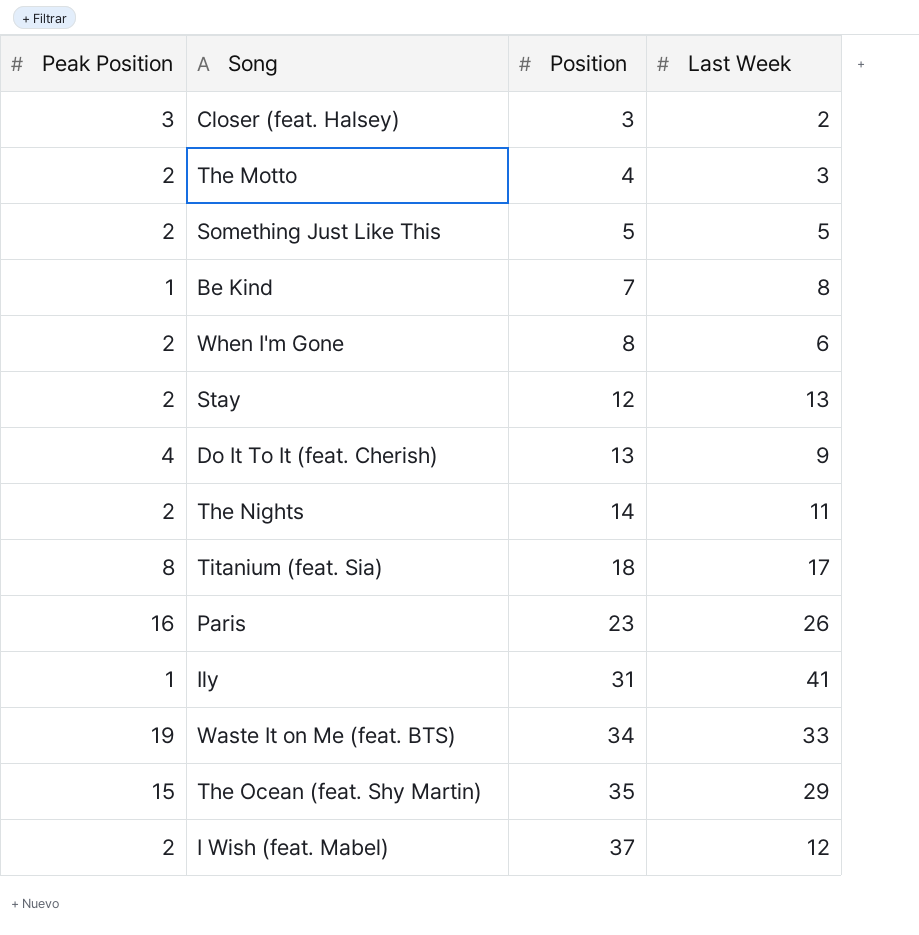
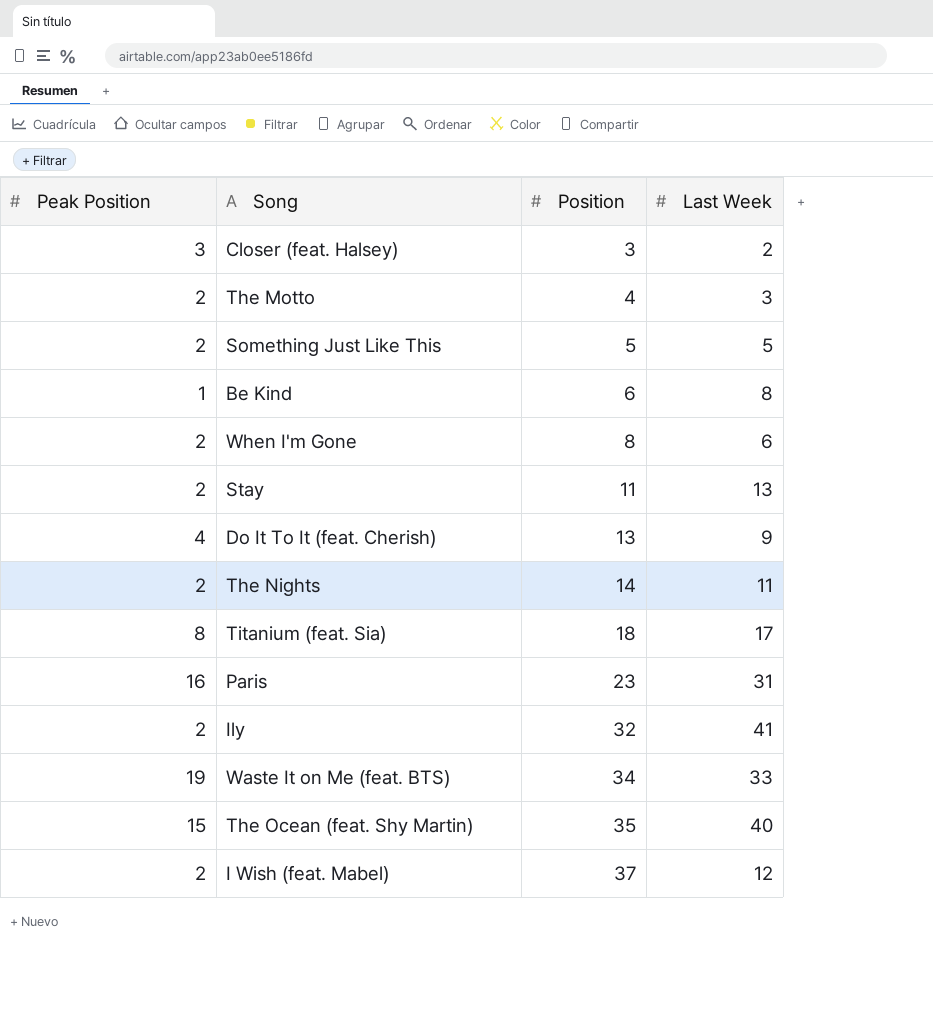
Be Kind | Position: 7 -> 6
Stay | Position: 12 -> 11
Paris | Last Week: 26 -> 31
Ily | Peak Position: 1 -> 2
Ily | Position: 31 -> 32
The Ocean (feat. Shy Martin) | Last Week: 29 -> 40

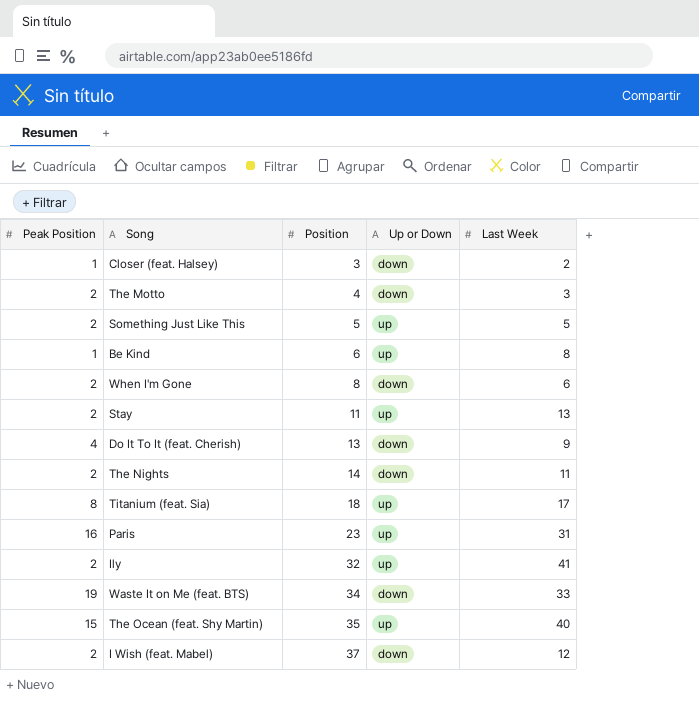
column Up or Down | position: none -> 4
Closer (feat. Halsey) | Peak Position: 3 -> 1

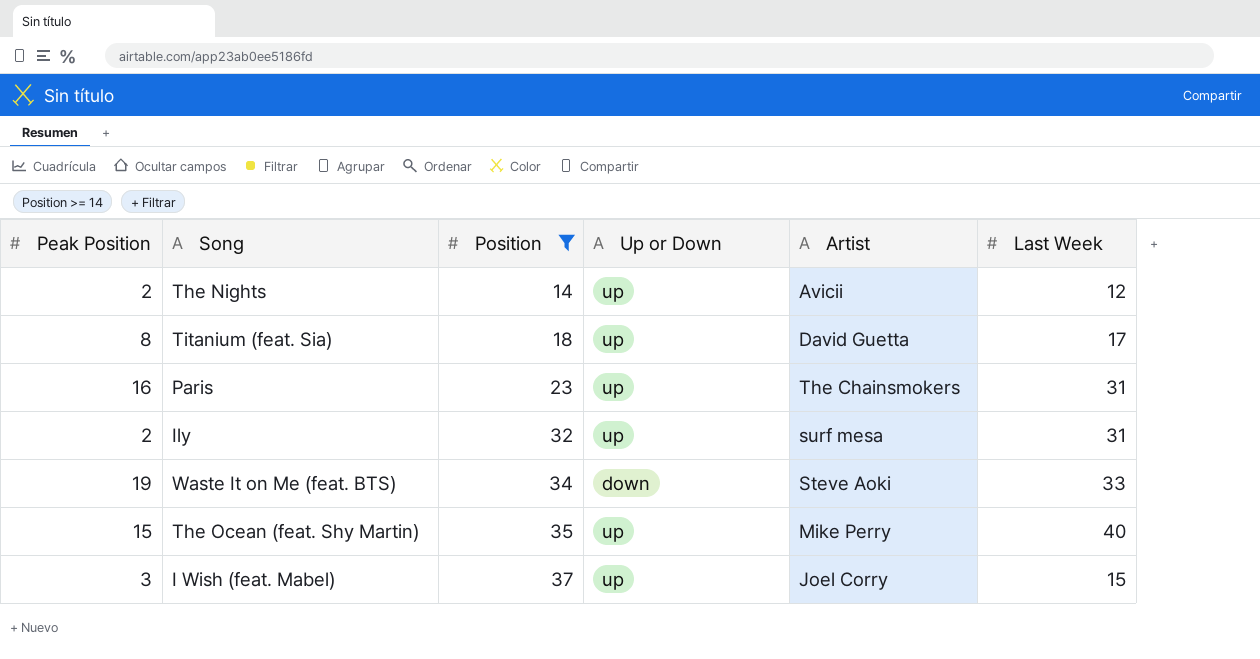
filter: none -> Position >= 14
column Artist | position: none -> 5
The Nights | Up or Down: down -> up
The Nights | Last Week: 11 -> 12
Ily | Last Week: 41 -> 31
I Wish (feat. Mabel) | Peak Position: 2 -> 3
I Wish (feat. Mabel) | Up or Down: down -> up
I Wish (feat. Mabel) | Last Week: 12 -> 15

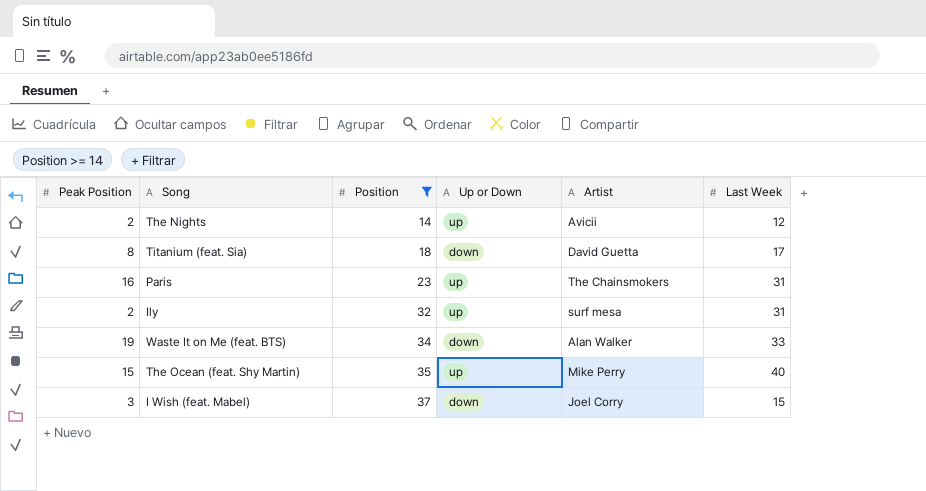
Titanium (feat. Sia) | Up or Down: up -> down
Waste It on Me (feat. BTS) | Artist: Steve Aoki -> Alan Walker
I Wish (feat. Mabel) | Up or Down: up -> down

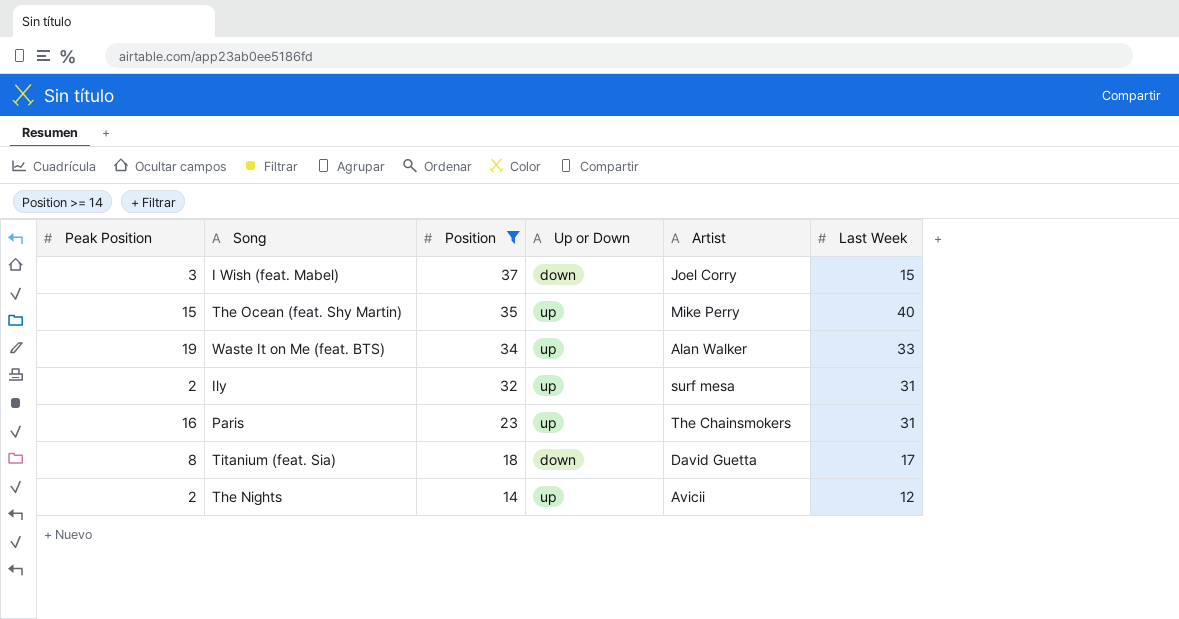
row order: Position ascending -> Position descending
Waste It on Me (feat. BTS) | Up or Down: down -> up

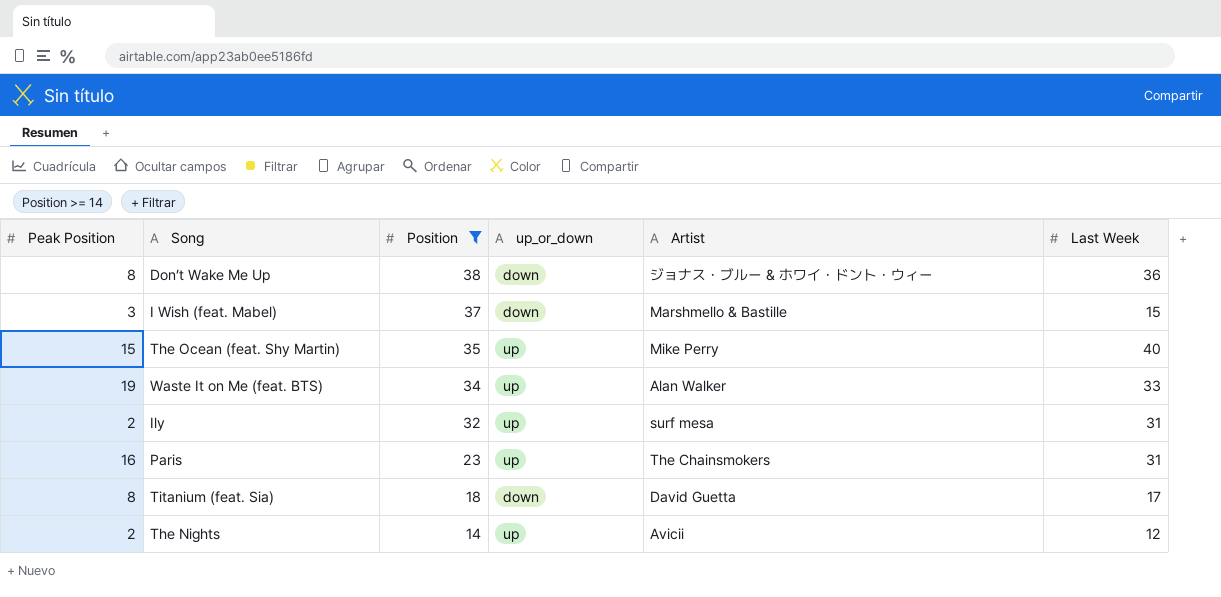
column name: Up or Down -> up_or_down
row Don’t Wake Me Up: none -> 8 | 38 | down | ジョナス・ブルー & ホワイ・ドント・ウィー | 36
I Wish (feat. Mabel) | Artist: Joel Corry -> Marshmello & Bastille

